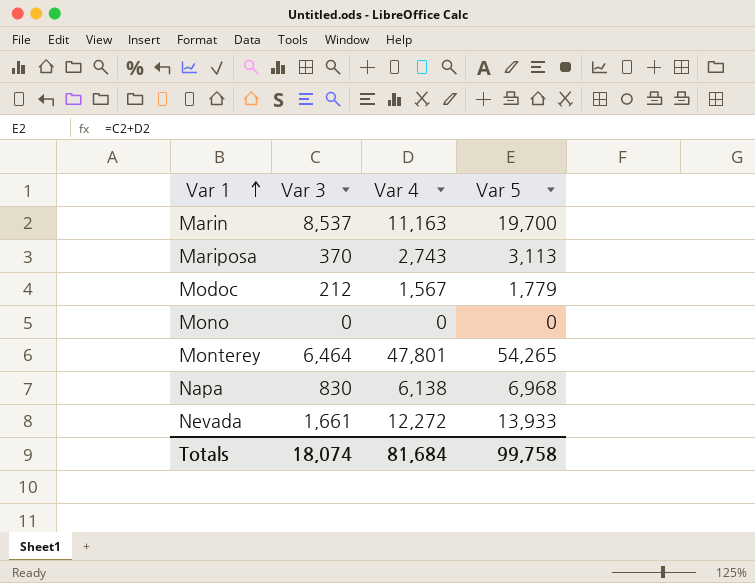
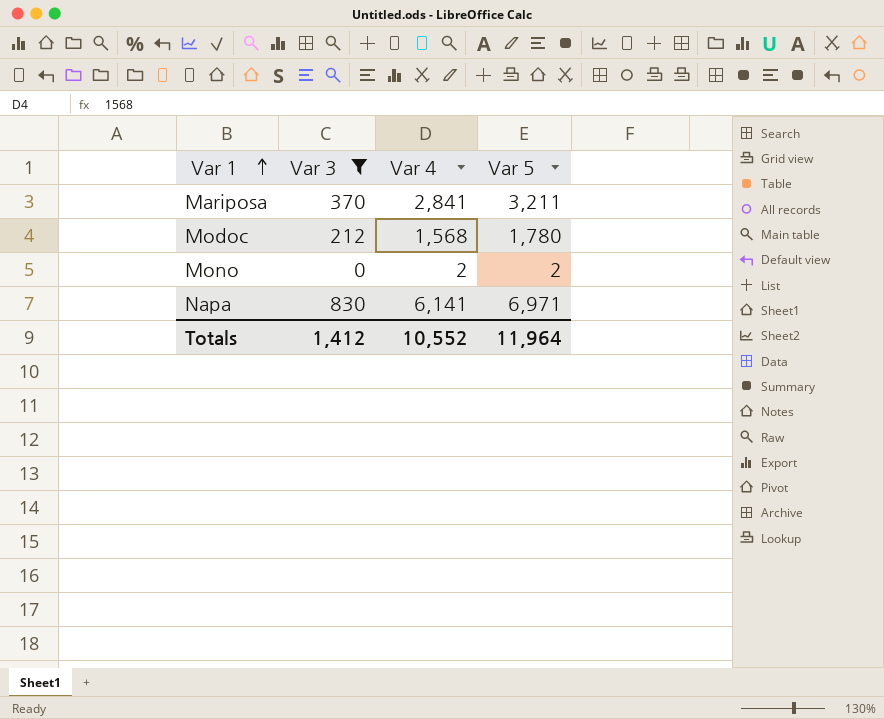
filter: none -> Var 3 <= 830
Mariposa | Var 4: 2,743 -> 2,841
Mariposa | Var 5: 3,113 -> 3,211
Modoc | Var 4: 1,567 -> 1,568
Modoc | Var 5: 1,779 -> 1,780
Mono | Var 4: 0 -> 2
Mono | Var 5: 0 -> 2
Napa | Var 4: 6,138 -> 6,141
Napa | Var 5: 6,968 -> 6,971
Totals | Var 3: 18,074 -> 1,412
Totals | Var 4: 81,684 -> 10,552
Totals | Var 5: 99,758 -> 11,964

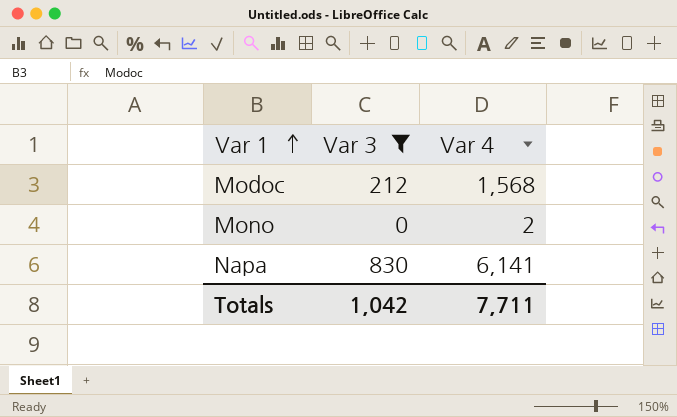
column Var 5 | formula: [Var 3] + [Var 4] -> none
row Mariposa: 370 | 2,841 | 3,211 -> none
Totals | Var 3: 1,412 -> 1,042
Totals | Var 4: 10,552 -> 7,711

